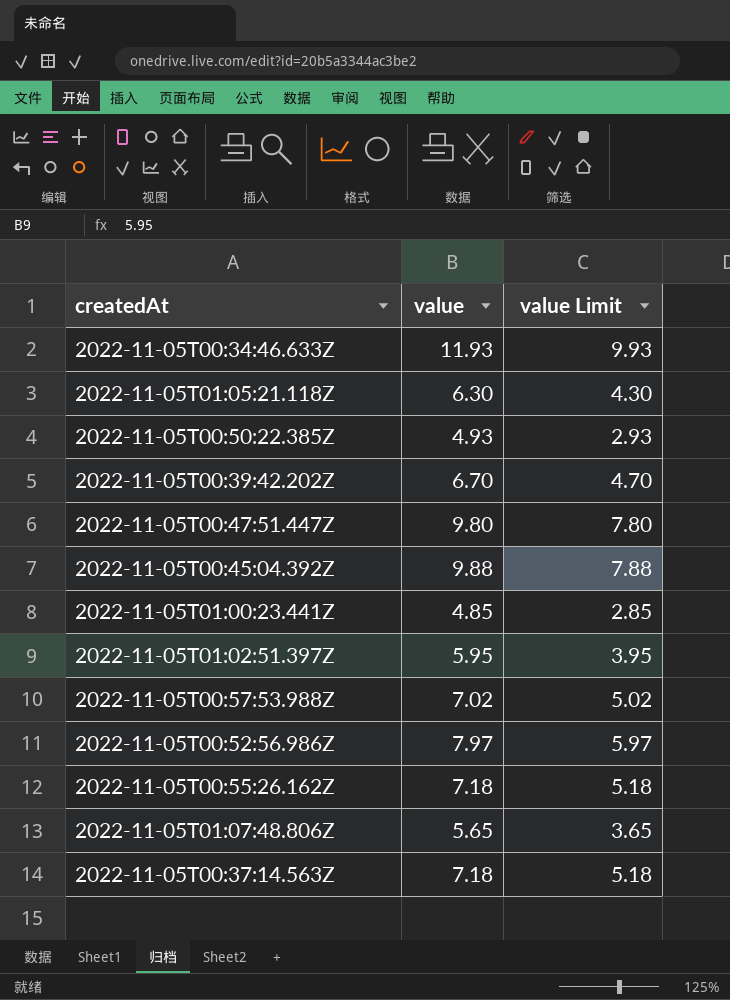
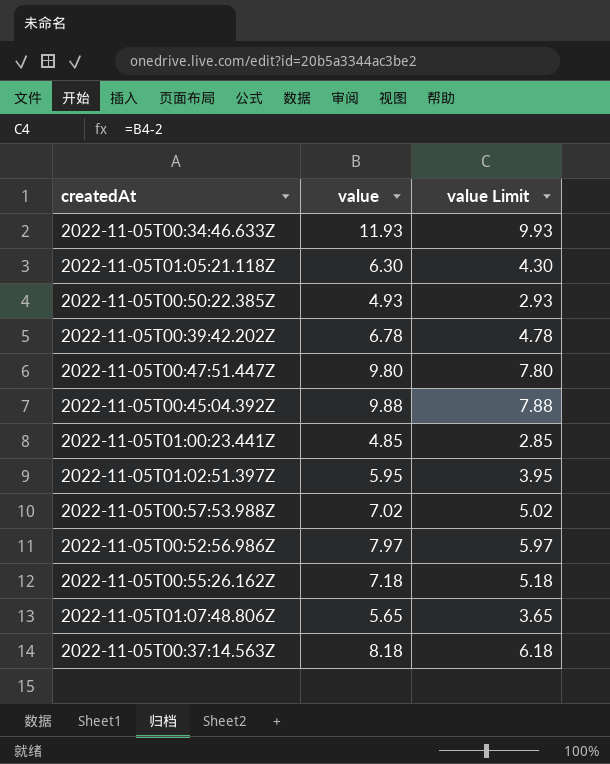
2022-11-05T00:39:42.202Z | value: 6.70 -> 6.78
2022-11-05T00:39:42.202Z | value Limit: 4.70 -> 4.78
2022-11-05T00:37:14.563Z | value: 7.18 -> 8.18
2022-11-05T00:37:14.563Z | value Limit: 5.18 -> 6.18

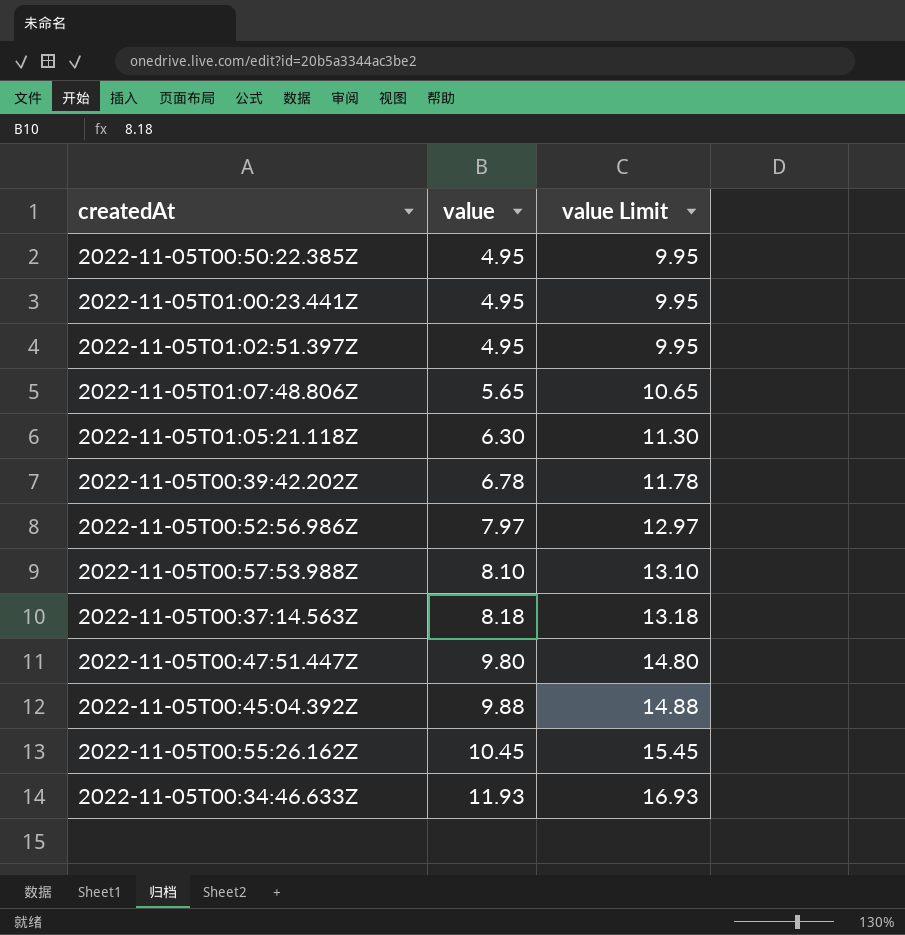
row order: none -> value ascending
column value Limit | formula: [value] - 2 -> [value] + 5
2022-11-05T00:50:22.385Z | value: 4.93 -> 4.95
2022-11-05T01:00:23.441Z | value: 4.85 -> 4.95
2022-11-05T01:02:51.397Z | value: 5.95 -> 4.95
2022-11-05T00:57:53.988Z | value: 7.02 -> 8.10
2022-11-05T00:55:26.162Z | value: 7.18 -> 10.45

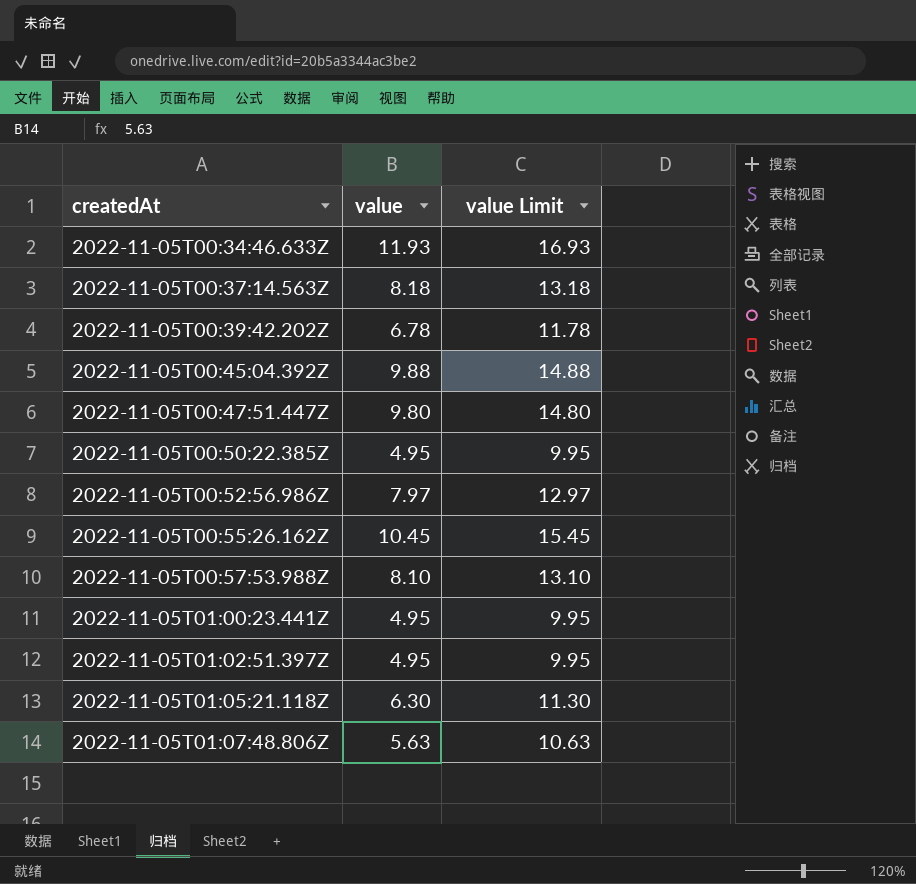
row order: value ascending -> createdAt ascending
2022-11-05T01:07:48.806Z | value: 5.65 -> 5.63
2022-11-05T01:07:48.806Z | value Limit: 10.65 -> 10.63

